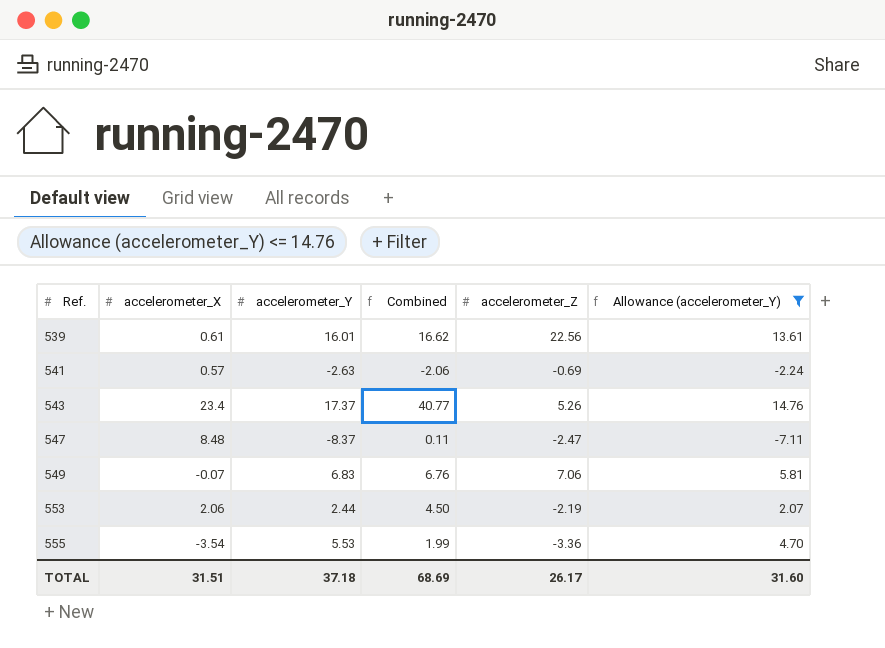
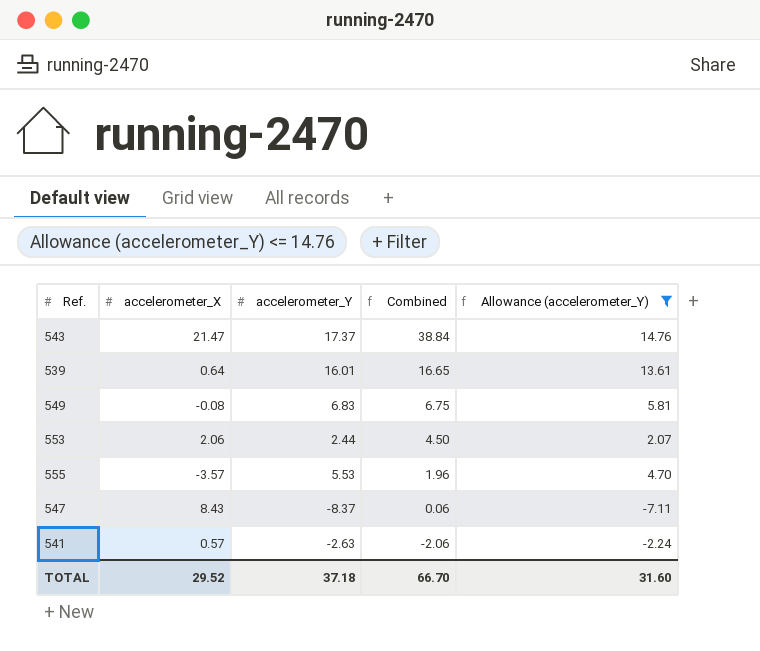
row order: Ref. ascending -> Combined descending
column accelerometer_Z | position: 5 -> none
543 | accelerometer_X: 23.4 -> 21.47
543 | Combined: 40.77 -> 38.84
539 | accelerometer_X: 0.61 -> 0.64
539 | Combined: 16.62 -> 16.65
549 | accelerometer_X: -0.07 -> -0.08
549 | Combined: 6.76 -> 6.75
555 | accelerometer_X: -3.54 -> -3.57
555 | Combined: 1.99 -> 1.96
547 | accelerometer_X: 8.48 -> 8.43
547 | Combined: 0.11 -> 0.06
TOTAL | accelerometer_X: 31.51 -> 29.52
TOTAL | Combined: 68.69 -> 66.70

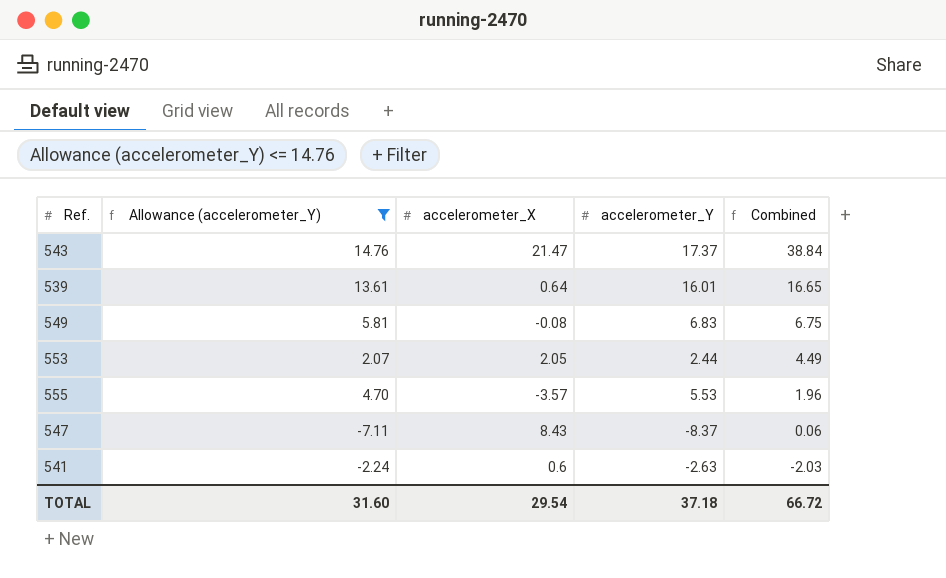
column Allowance (accelerometer_Y) | position: 5 -> 2
553 | accelerometer_X: 2.06 -> 2.05
553 | Combined: 4.50 -> 4.49
541 | accelerometer_X: 0.57 -> 0.6
541 | Combined: -2.06 -> -2.03
TOTAL | accelerometer_X: 29.52 -> 29.54
TOTAL | Combined: 66.70 -> 66.72

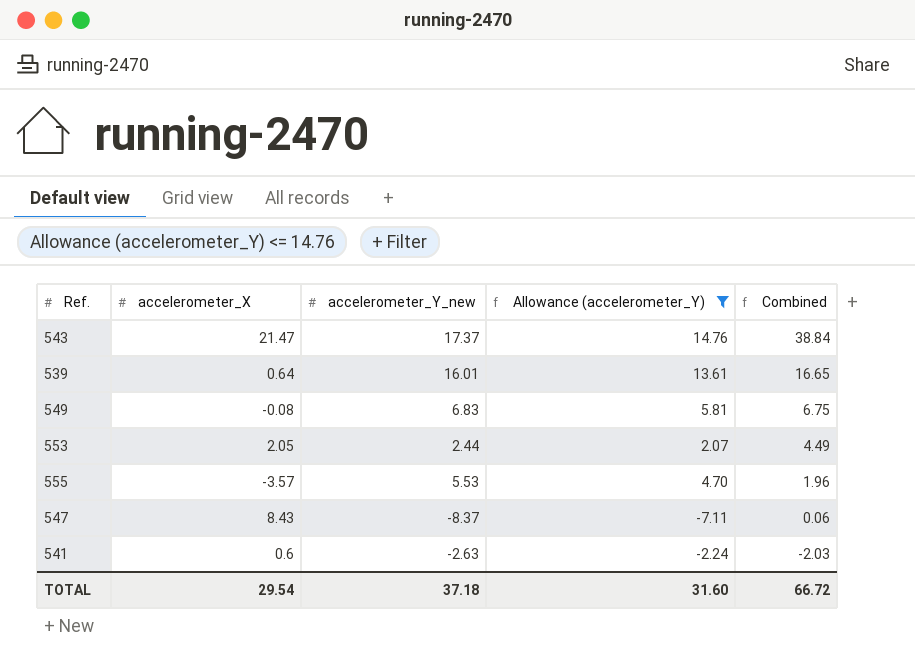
column name: accelerometer_Y -> accelerometer_Y_new
column Allowance (accelerometer_Y) | position: 2 -> 4

